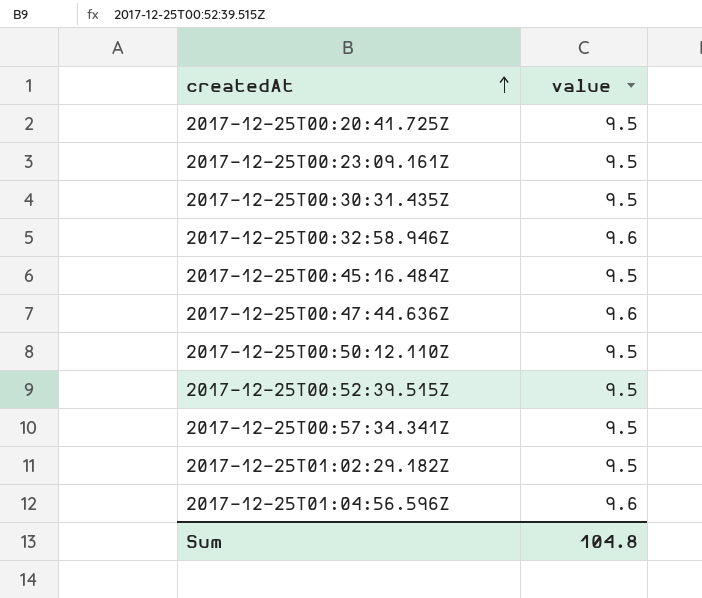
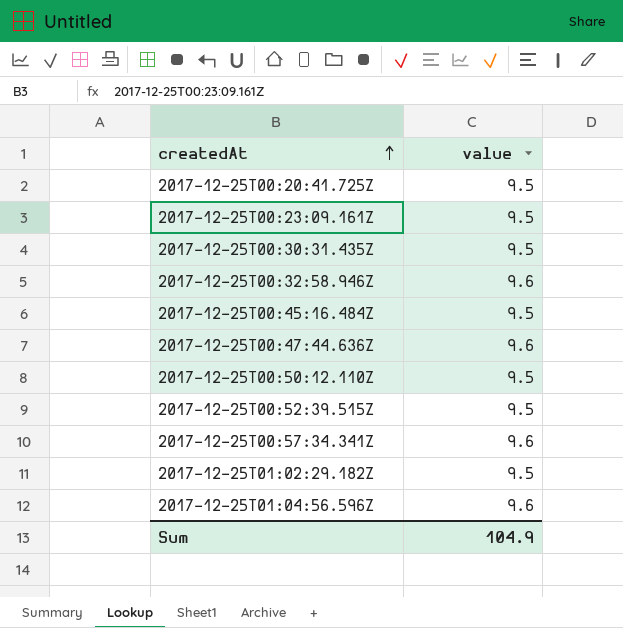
2017-12-25T00:57:34.341Z | value: 9.5 -> 9.6
Sum | value: 104.8 -> 104.9

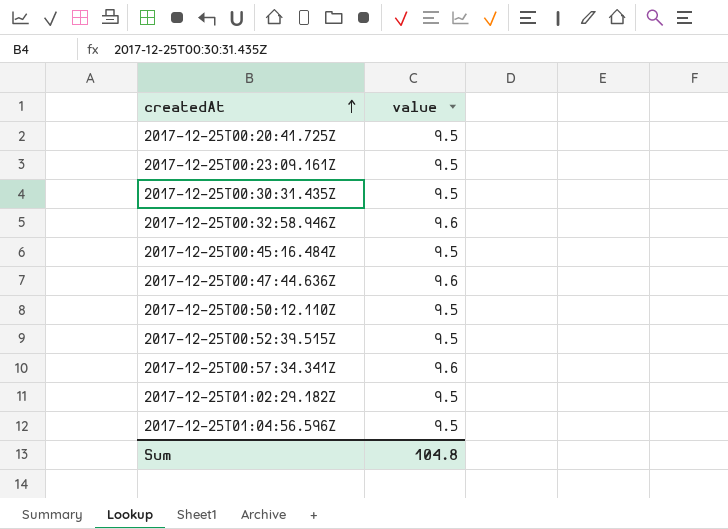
2017-12-25T01:04:56.596Z | value: 9.6 -> 9.5
Sum | value: 104.9 -> 104.8

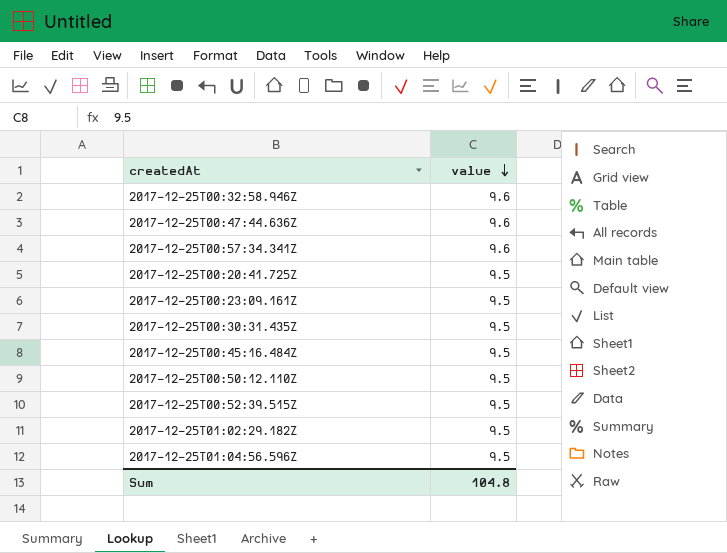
row order: createdAt ascending -> value descending

